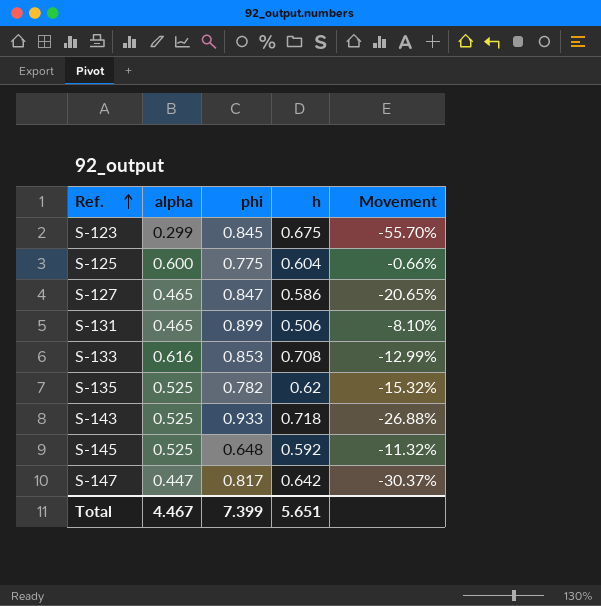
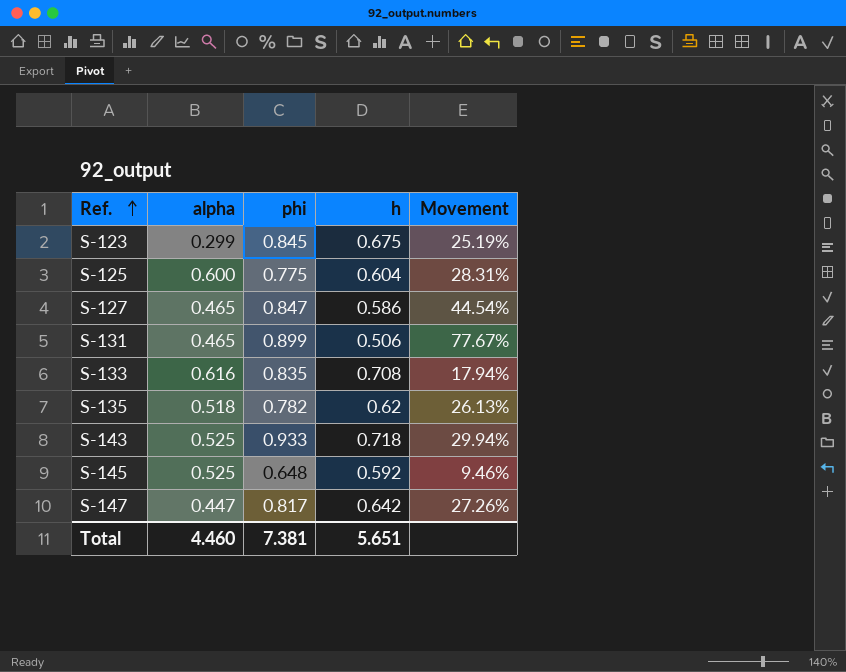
column Movement | formula: ([alpha] - [h]) / [h] -> ([phi] - [h]) / [h]
S-133 | phi: 0.853 -> 0.835
S-135 | alpha: 0.525 -> 0.518
Total | alpha: 4.467 -> 4.460
Total | phi: 7.399 -> 7.381

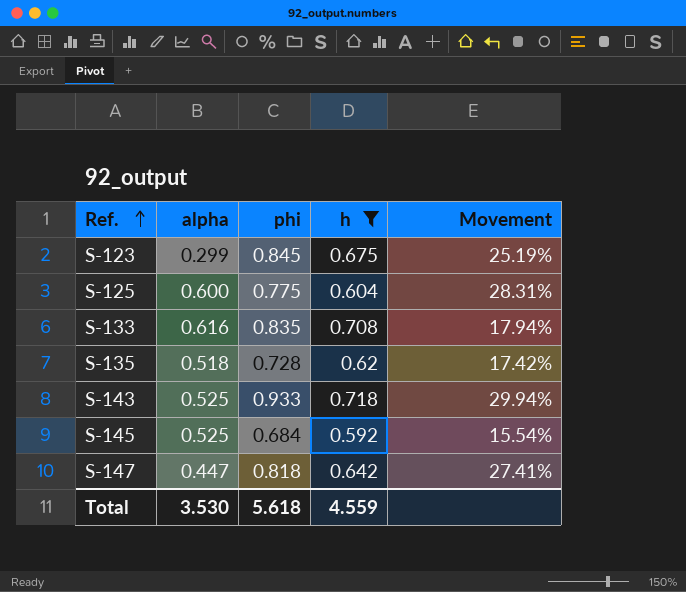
filter: none -> h >= 0.592
S-135 | phi: 0.782 -> 0.728
S-135 | Movement: 26.13% -> 17.42%
S-145 | phi: 0.648 -> 0.684
S-145 | Movement: 9.46% -> 15.54%
S-147 | phi: 0.817 -> 0.818
S-147 | Movement: 27.26% -> 27.41%
Total | alpha: 4.460 -> 3.530
Total | phi: 7.381 -> 5.618
Total | h: 5.651 -> 4.559

